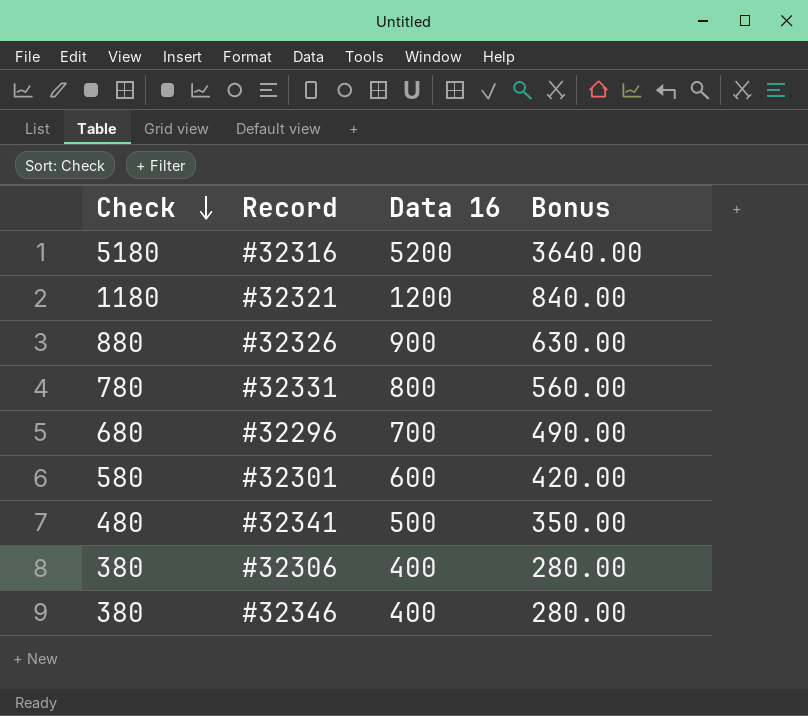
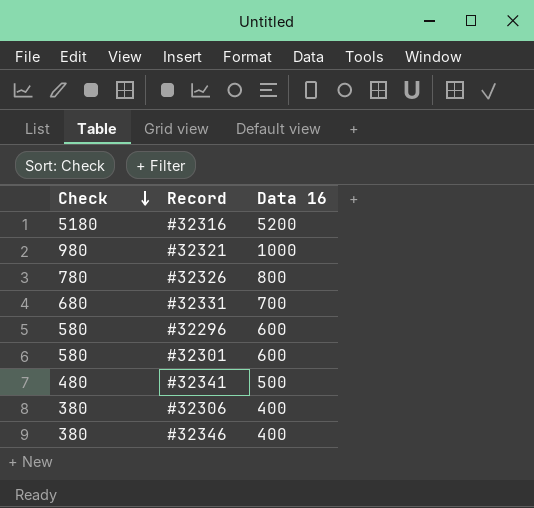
column Bonus | formula: [Data 16] * 0.7 -> none
#32321 | Check: 1180 -> 980
#32321 | Data 16: 1200 -> 1000
#32326 | Check: 880 -> 780
#32326 | Data 16: 900 -> 800
#32331 | Check: 780 -> 680
#32331 | Data 16: 800 -> 700
#32296 | Check: 680 -> 580
#32296 | Data 16: 700 -> 600

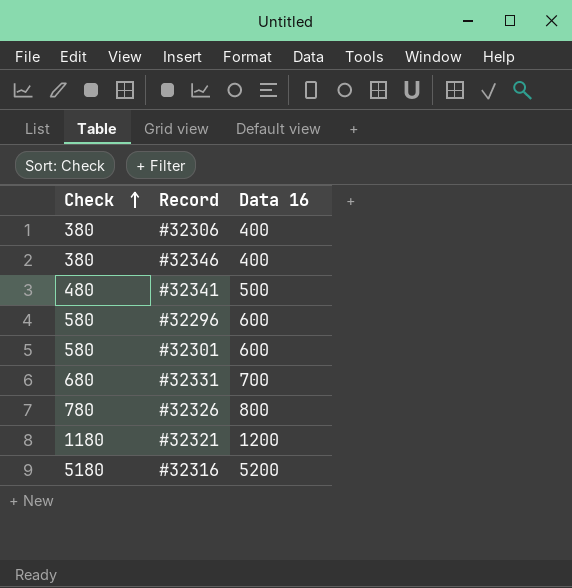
row order: Check descending -> Check ascending
#32321 | Check: 980 -> 1180
#32321 | Data 16: 1000 -> 1200

